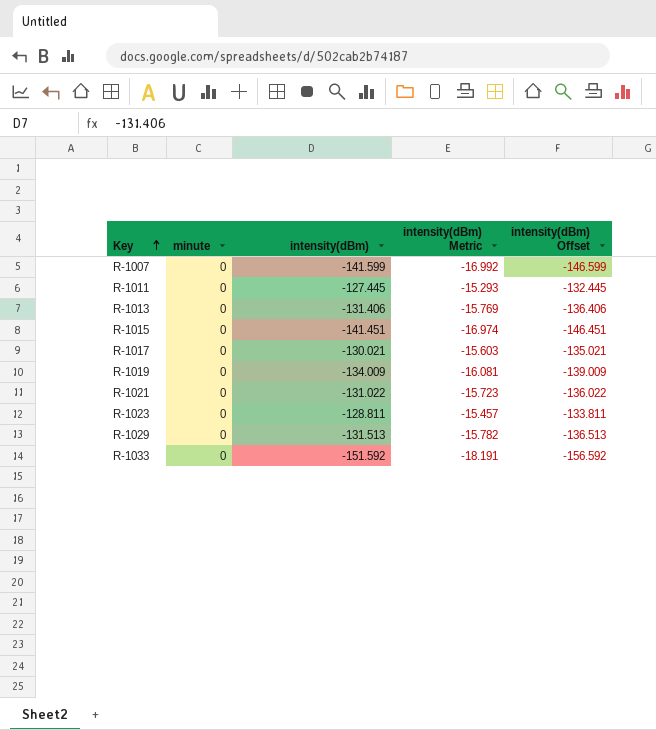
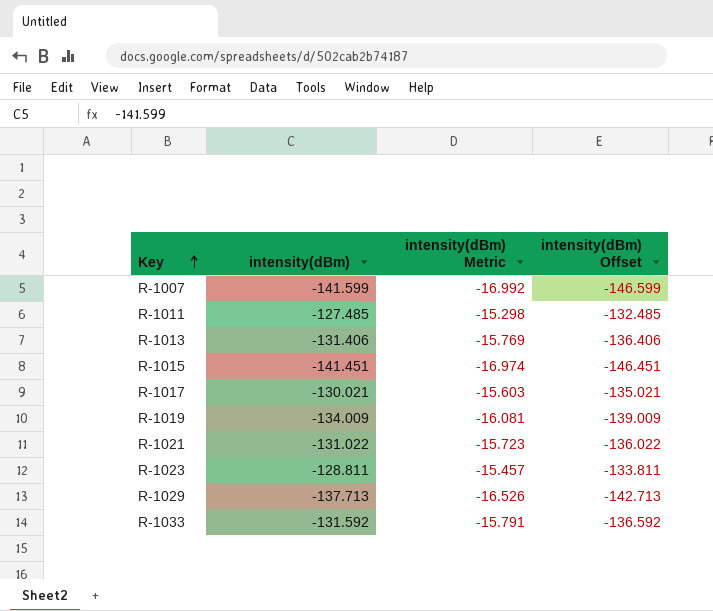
column minute | position: 2 -> none
R-1011 | intensity(dBm): -127.445 -> -127.485
R-1011 | intensity(dBm) Metric: -15.293 -> -15.298
R-1011 | intensity(dBm) Offset: -132.445 -> -132.485
R-1029 | intensity(dBm): -131.513 -> -137.713
R-1029 | intensity(dBm) Metric: -15.782 -> -16.526
R-1029 | intensity(dBm) Offset: -136.513 -> -142.713
R-1033 | intensity(dBm): -151.592 -> -131.592
R-1033 | intensity(dBm) Metric: -18.191 -> -15.791
R-1033 | intensity(dBm) Offset: -156.592 -> -136.592

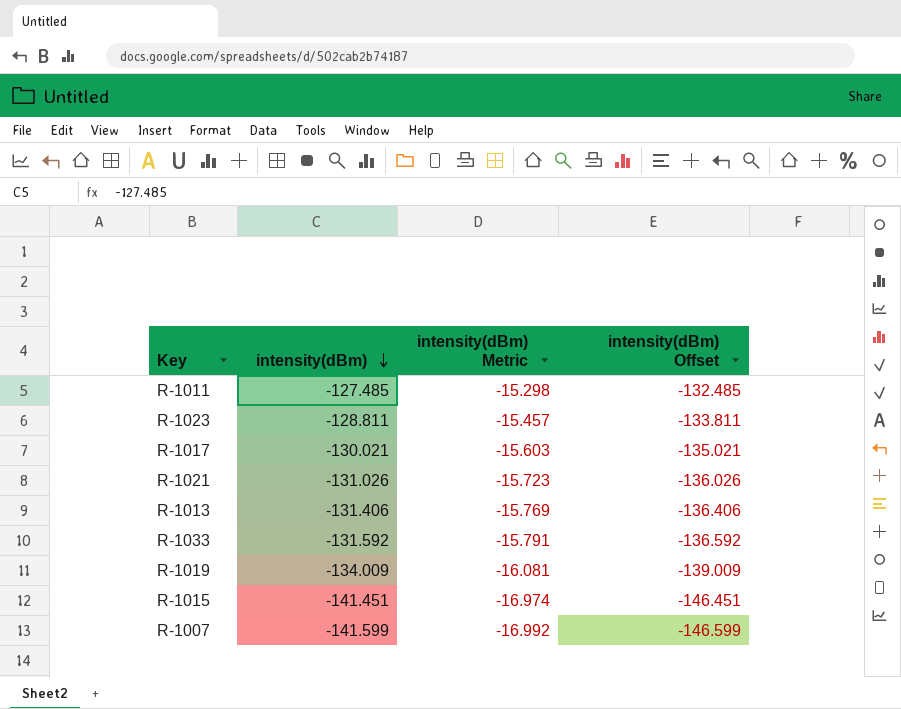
row order: Key ascending -> intensity(dBm) descending
row R-1029: -137.713 | -16.526 | -142.713 -> none
R-1021 | intensity(dBm): -131.022 -> -131.026
R-1021 | intensity(dBm) Offset: -136.022 -> -136.026

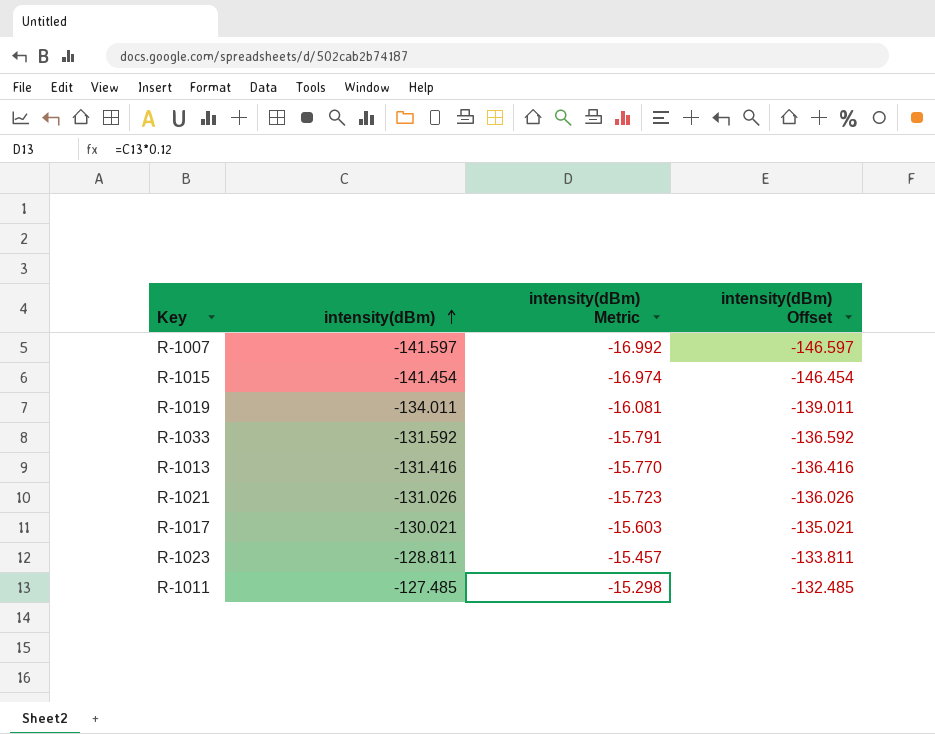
row order: intensity(dBm) descending -> intensity(dBm) ascending
R-1007 | intensity(dBm): -141.599 -> -141.597
R-1007 | intensity(dBm) Offset: -146.599 -> -146.597
R-1015 | intensity(dBm): -141.451 -> -141.454
R-1015 | intensity(dBm) Offset: -146.451 -> -146.454
R-1019 | intensity(dBm): -134.009 -> -134.011
R-1019 | intensity(dBm) Offset: -139.009 -> -139.011
R-1013 | intensity(dBm): -131.406 -> -131.416
R-1013 | intensity(dBm) Metric: -15.769 -> -15.770
R-1013 | intensity(dBm) Offset: -136.406 -> -136.416

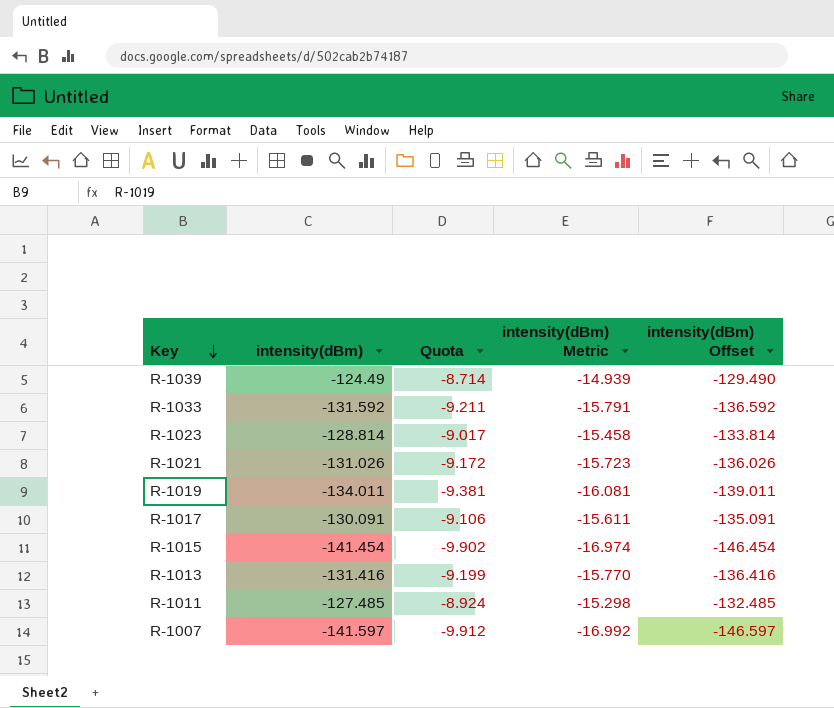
row order: intensity(dBm) ascending -> Key descending
column Quota | formula: none -> [intensity(dBm)] * 0.07
row R-1039: none -> -124.49 | -8.714 | -14.939 | -129.490
R-1023 | intensity(dBm): -128.811 -> -128.814
R-1023 | intensity(dBm) Metric: -15.457 -> -15.458
R-1023 | intensity(dBm) Offset: -133.811 -> -133.814
R-1017 | intensity(dBm): -130.021 -> -130.091
R-1017 | intensity(dBm) Metric: -15.603 -> -15.611
R-1017 | intensity(dBm) Offset: -135.021 -> -135.091

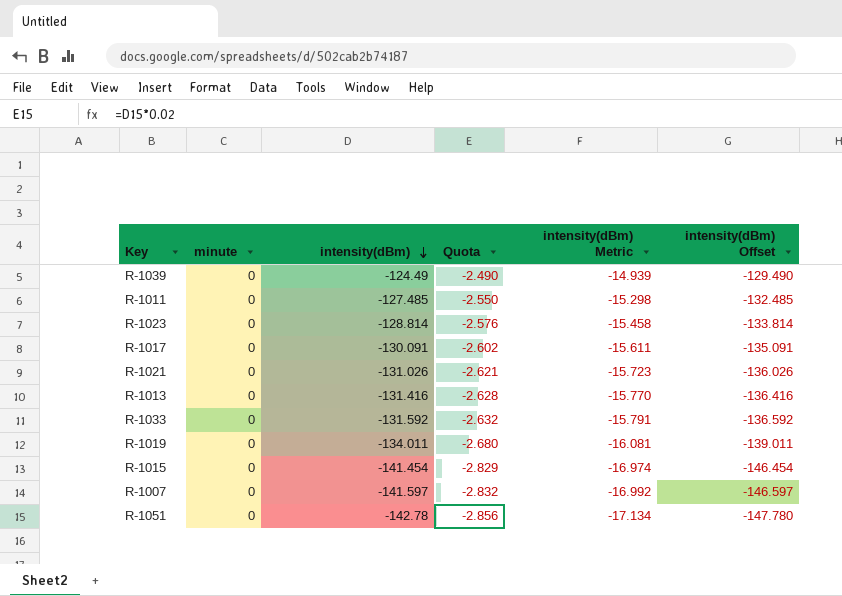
row order: Key descending -> intensity(dBm) descending
column minute | position: none -> 2
column Quota | formula: [intensity(dBm)] * 0.07 -> [intensity(dBm)] * 0.02
row R-1051: none -> 0 | -142.78 | -2.856 | -17.134 | -147.780

